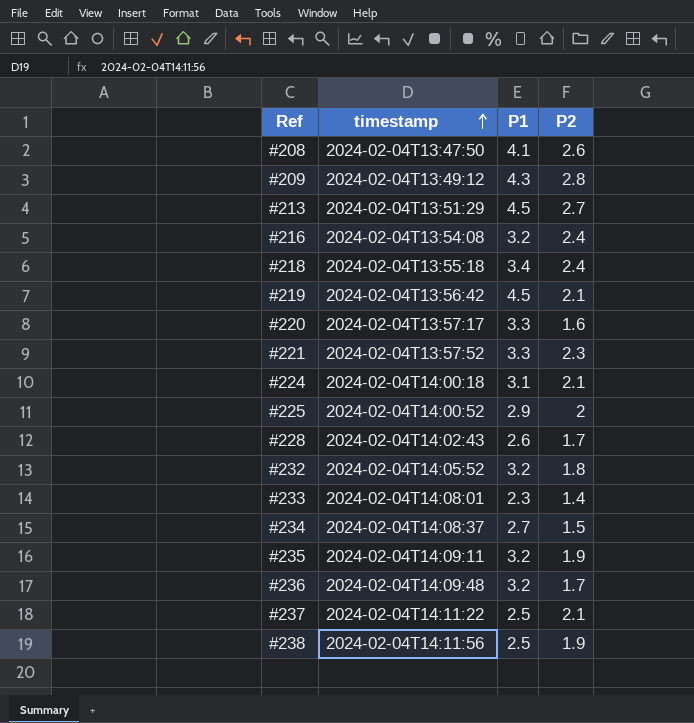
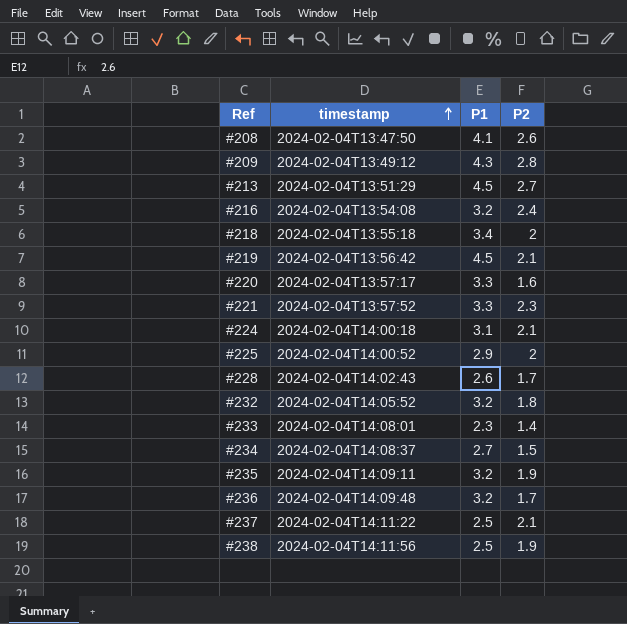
#218 | P2: 2.4 -> 2

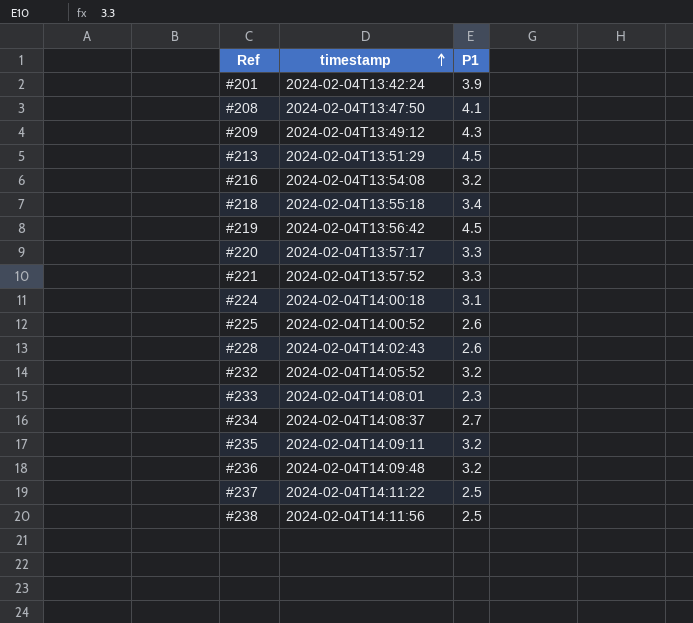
column P2 | position: 4 -> none
row #201: none -> 2024-02-04T13:42:24 | 3.9
#225 | P1: 2.9 -> 2.6

